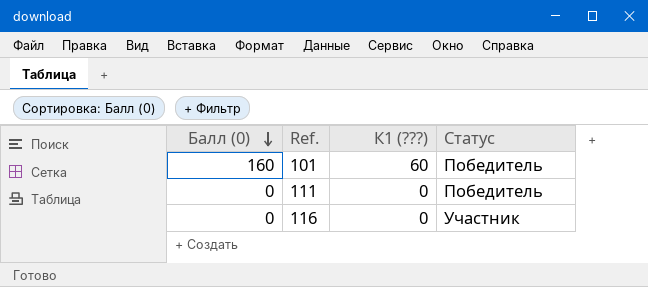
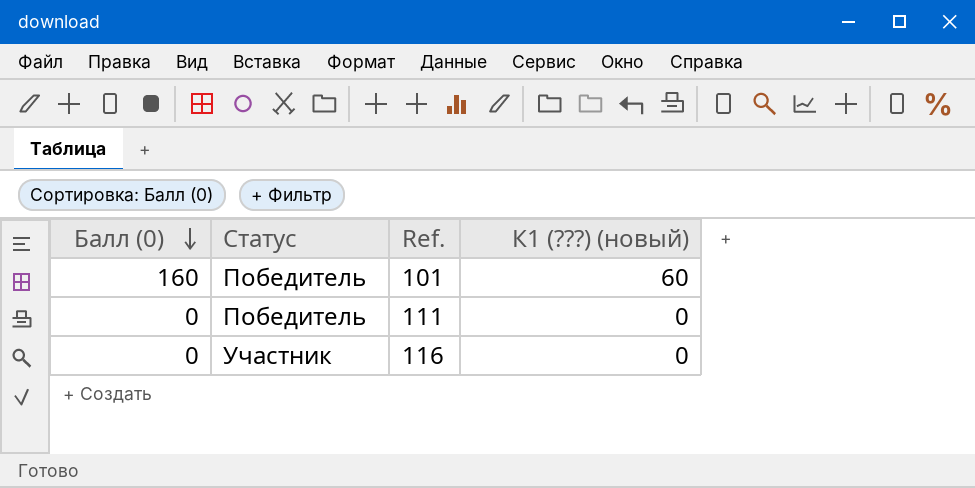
column Статус | position: 4 -> 2
column name: К1 (???) -> К1 (???) (новый)

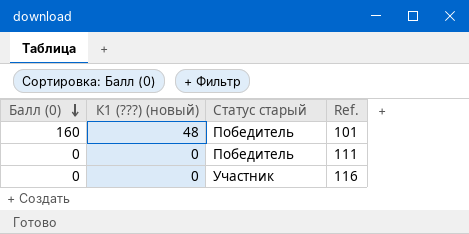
column К1 (???) (новый) | position: 4 -> 2
column name: Статус -> Статус старый
101 | К1 (???) (новый): 60 -> 48

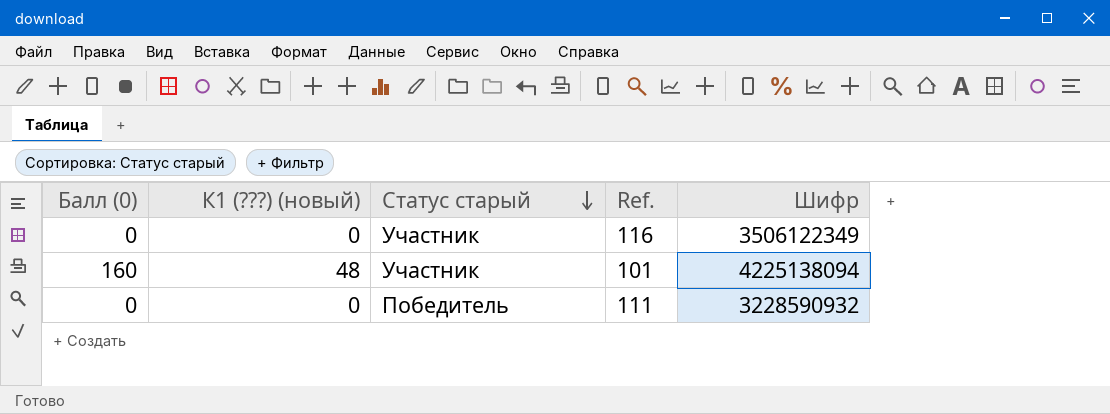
row order: Балл (0) descending -> Статус старый descending
column Шифр | position: none -> 5
101 | Статус старый: Победитель -> Участник

